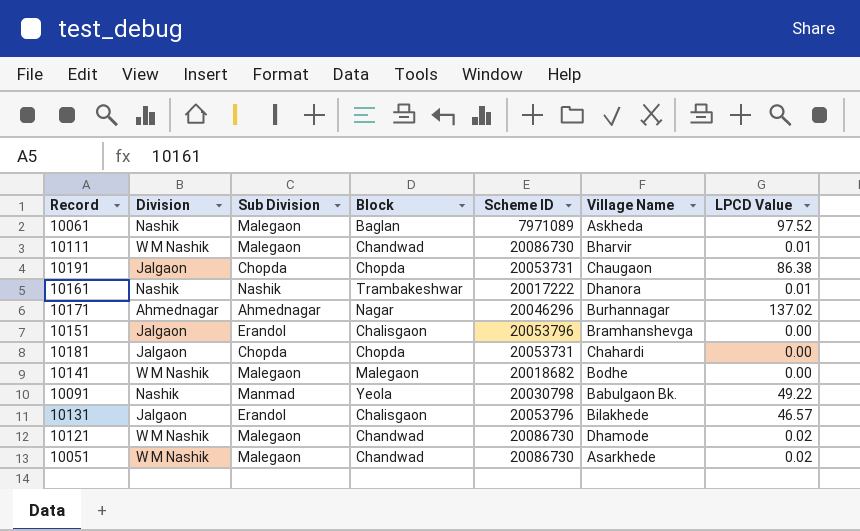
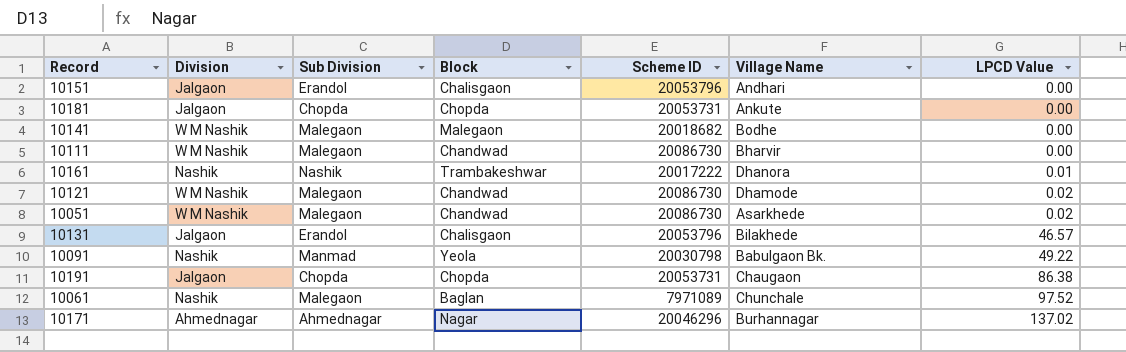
row order: none -> LPCD Value ascending
10151 | Village Name: Bramhanshevga -> Andhari
10181 | Village Name: Chahardi -> Ankute
10111 | LPCD Value: 0.01 -> 0.00
10061 | Village Name: Askheda -> Chunchale

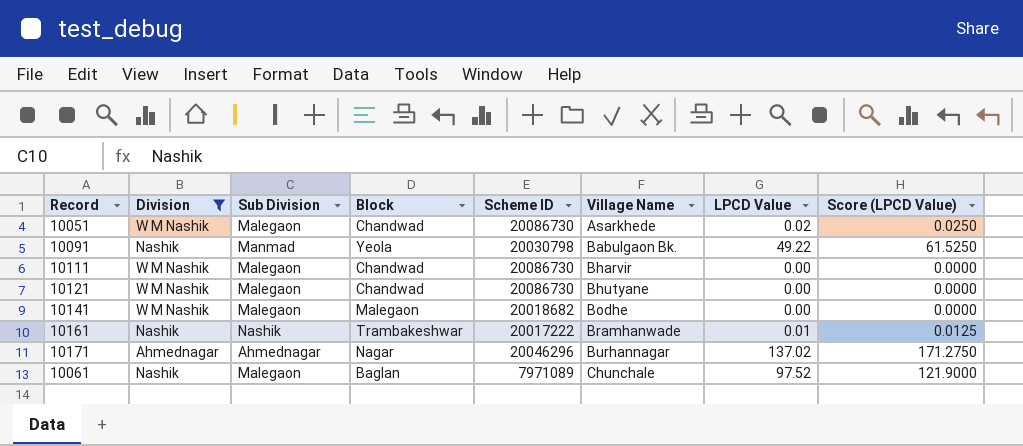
filter: none -> Division != Jalgaon
row order: LPCD Value ascending -> Village Name ascending
column Score (LPCD Value) | formula: none -> [LPCD Value] * 1.25
10121 | Village Name: Dhamode -> Bhutyane
10121 | LPCD Value: 0.02 -> 0.00
10161 | Village Name: Dhanora -> Bramhanwade

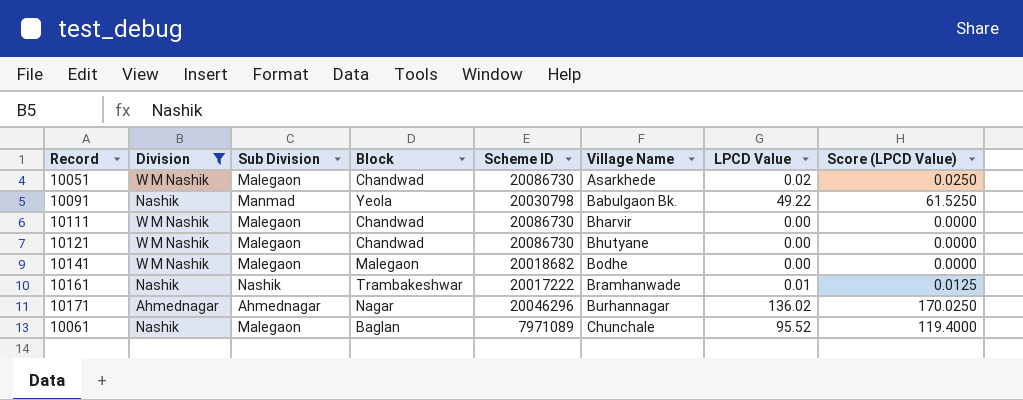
10171 | LPCD Value: 137.02 -> 136.02
10171 | Score (LPCD Value): 171.2750 -> 170.0250
10061 | LPCD Value: 97.52 -> 95.52
10061 | Score (LPCD Value): 121.9000 -> 119.4000

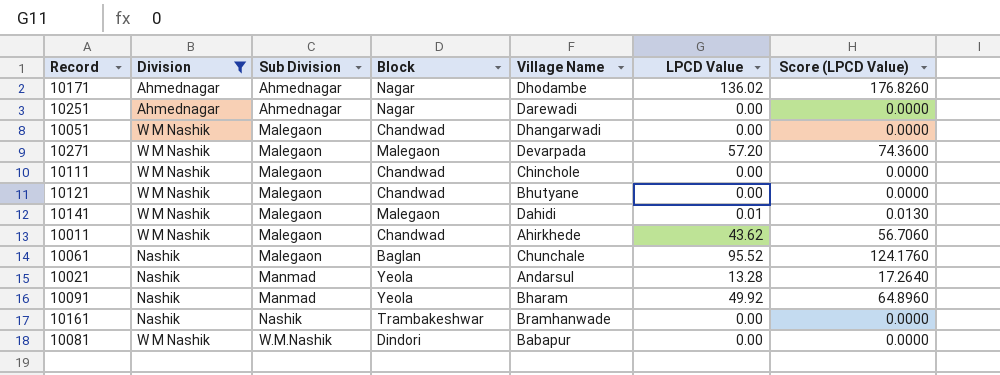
row order: Village Name ascending -> Sub Division ascending
column Scheme ID | position: 5 -> none
column Score (LPCD Value) | formula: [LPCD Value] * 1.25 -> [LPCD Value] * 1.3
10171 | Village Name: Burhannagar -> Dhodambe
row 10251: none -> Ahmednagar | Ahmednagar | Nagar | Darewadi | 0.00 | 0.0000
10051 | Village Name: Asarkhede -> Dhangarwadi
10051 | LPCD Value: 0.02 -> 0.00
row 10271: none -> W M Nashik | Malegaon | Malegaon | Devarpada | 57.20 | 74.3600
10111 | Village Name: Bharvir -> Chinchole
10141 | Village Name: Bodhe -> Dahidi
10141 | LPCD Value: 0.00 -> 0.01
row 10011: none -> W M Nashik | Malegaon | Chandwad | Ahirkhede | 43.62 | 56.7060
row 10021: none -> Nashik | Manmad | Yeola | Andarsul | 13.28 | 17.2640
10091 | Village Name: Babulgaon Bk. -> Bharam
10091 | LPCD Value: 49.22 -> 49.92
10161 | LPCD Value: 0.01 -> 0.00
row 10081: none -> W M Nashik | W.M.Nashik | Dindori | Babapur | 0.00 | 0.0000

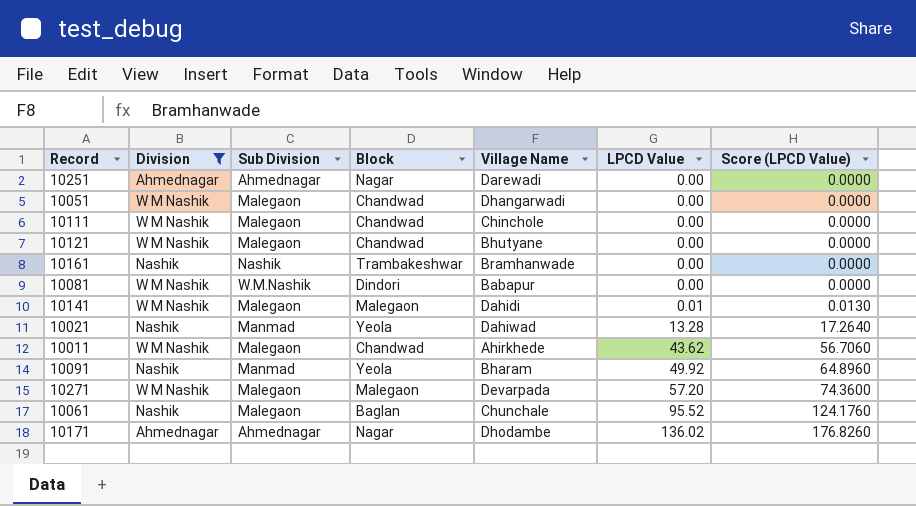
row order: Sub Division ascending -> LPCD Value ascending
10021 | Village Name: Andarsul -> Dahiwad

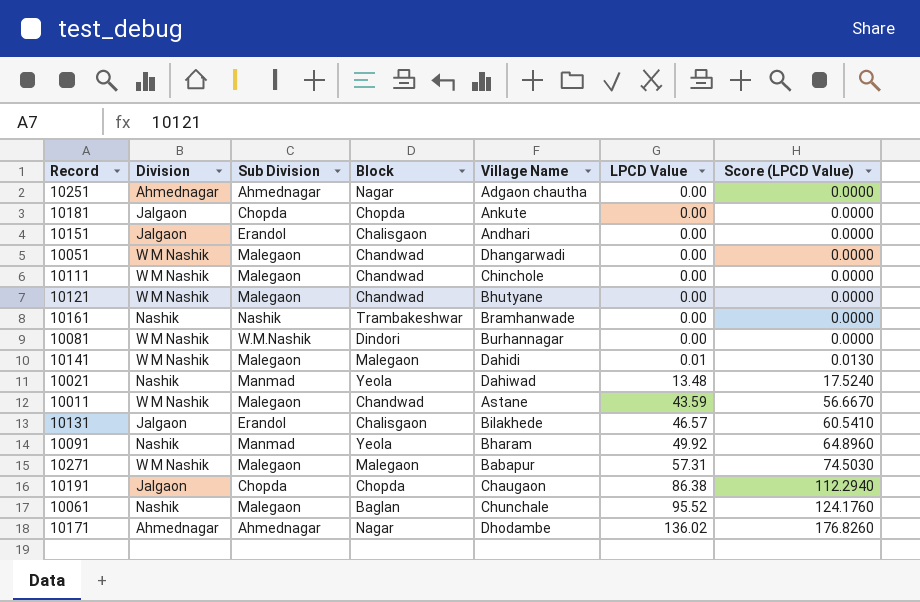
filter: Division != Jalgaon -> none
10251 | Village Name: Darewadi -> Adgaon chautha
10081 | Village Name: Babapur -> Burhannagar
10021 | LPCD Value: 13.28 -> 13.48
10021 | Score (LPCD Value): 17.2640 -> 17.5240
10011 | Village Name: Ahirkhede -> Astane
10011 | LPCD Value: 43.62 -> 43.59
10011 | Score (LPCD Value): 56.7060 -> 56.6670
10271 | Village Name: Devarpada -> Babapur
10271 | LPCD Value: 57.20 -> 57.31
10271 | Score (LPCD Value): 74.3600 -> 74.5030

